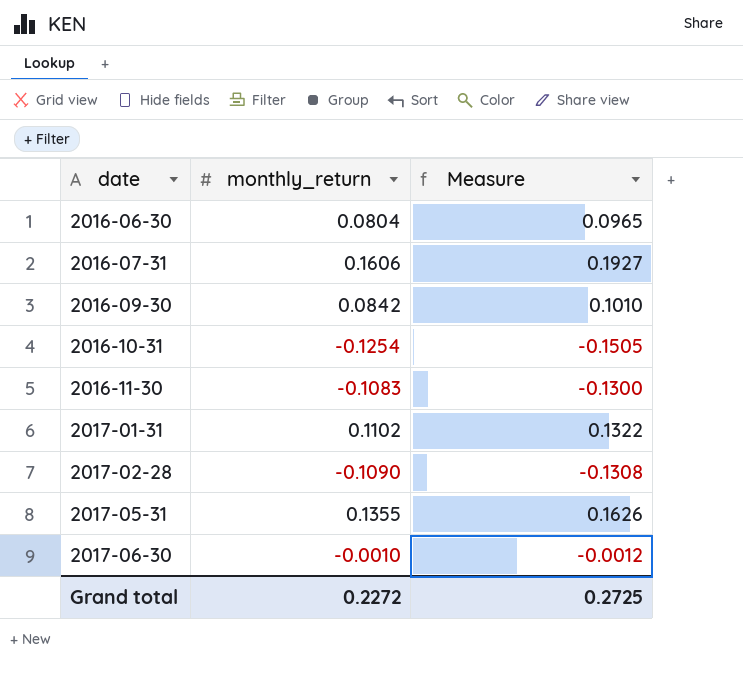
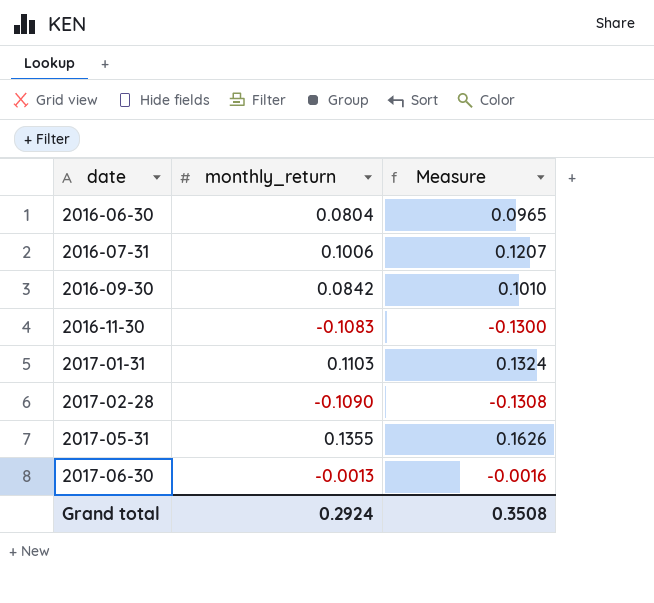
row 2016-10-31: -0.1254 | -0.1505 -> none
2016-07-31 | monthly_return: 0.1606 -> 0.1006
2016-07-31 | Measure: 0.1927 -> 0.1207
2017-01-31 | monthly_return: 0.1102 -> 0.1103
2017-01-31 | Measure: 0.1322 -> 0.1324
2017-06-30 | monthly_return: -0.0010 -> -0.0013
2017-06-30 | Measure: -0.0012 -> -0.0016
Grand total | monthly_return: 0.2272 -> 0.2924
Grand total | Measure: 0.2725 -> 0.3508

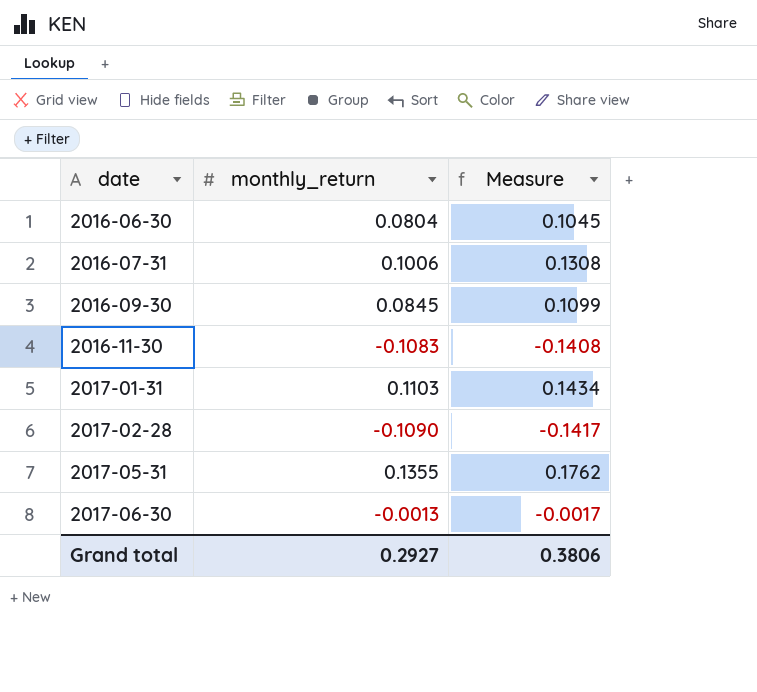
column Measure | formula: [monthly_return] * 1.2 -> [monthly_return] * 1.3
2016-09-30 | monthly_return: 0.0842 -> 0.0845
Grand total | monthly_return: 0.2924 -> 0.2927
Grand total | Measure: 0.3508 -> 0.3806

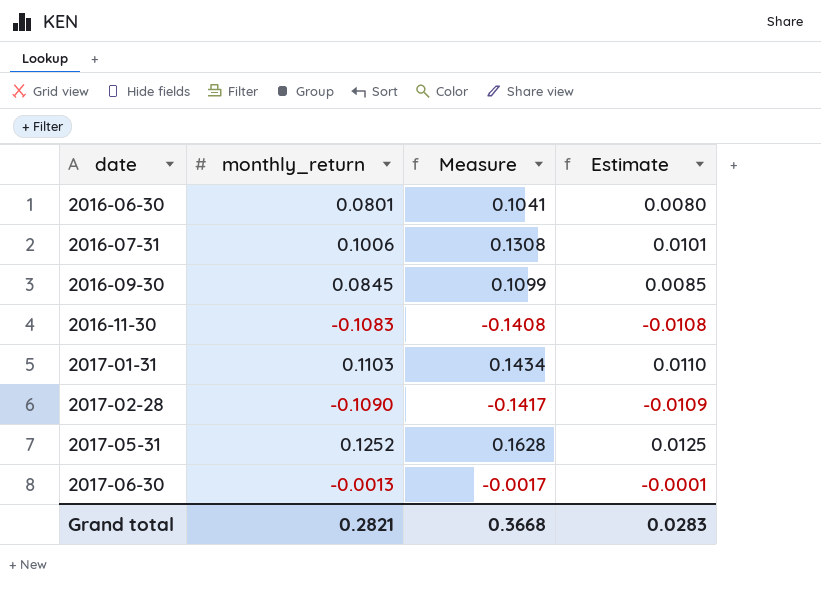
column Estimate | formula: none -> [monthly_return] * 0.1
2016-06-30 | monthly_return: 0.0804 -> 0.0801
2016-06-30 | Measure: 0.1045 -> 0.1041
2017-05-31 | monthly_return: 0.1355 -> 0.1252
2017-05-31 | Measure: 0.1762 -> 0.1628
Grand total | monthly_return: 0.2927 -> 0.2821
Grand total | Measure: 0.3806 -> 0.3668

